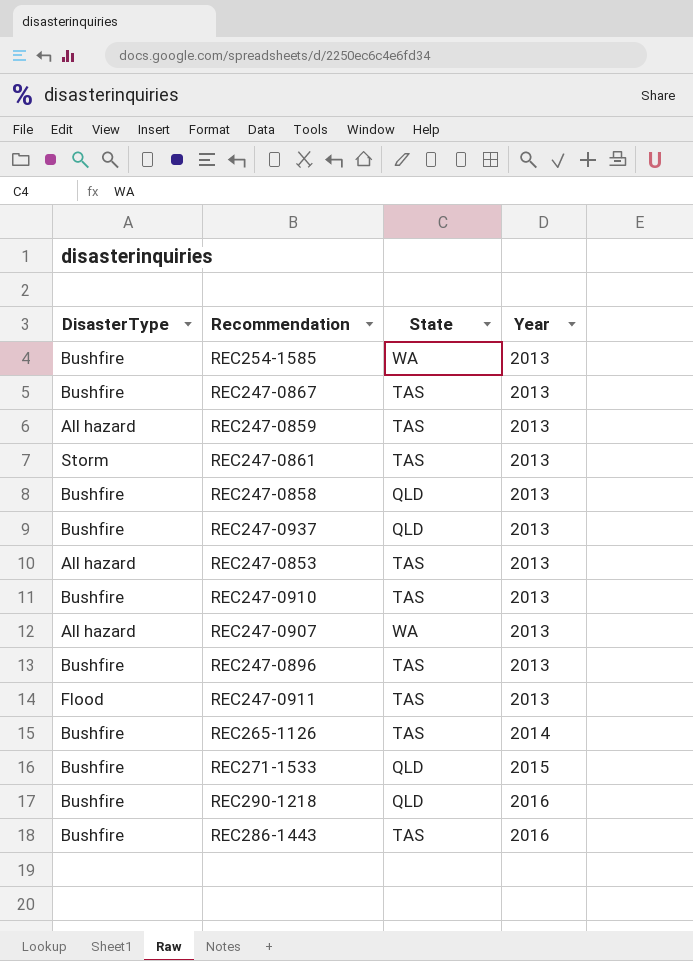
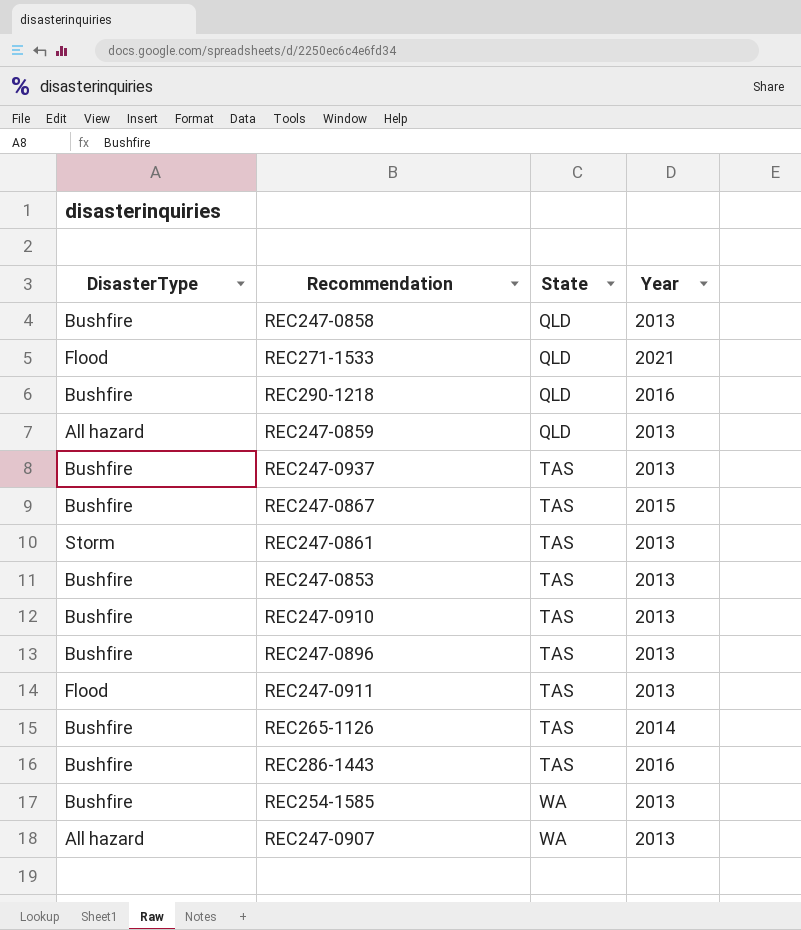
row order: Year ascending -> State ascending
REC271-1533 | DisasterType: Bushfire -> Flood
REC271-1533 | Year: 2015 -> 2021
REC247-0859 | State: TAS -> QLD
REC247-0937 | State: QLD -> TAS
REC247-0867 | Year: 2013 -> 2015
REC247-0853 | DisasterType: All hazard -> Bushfire

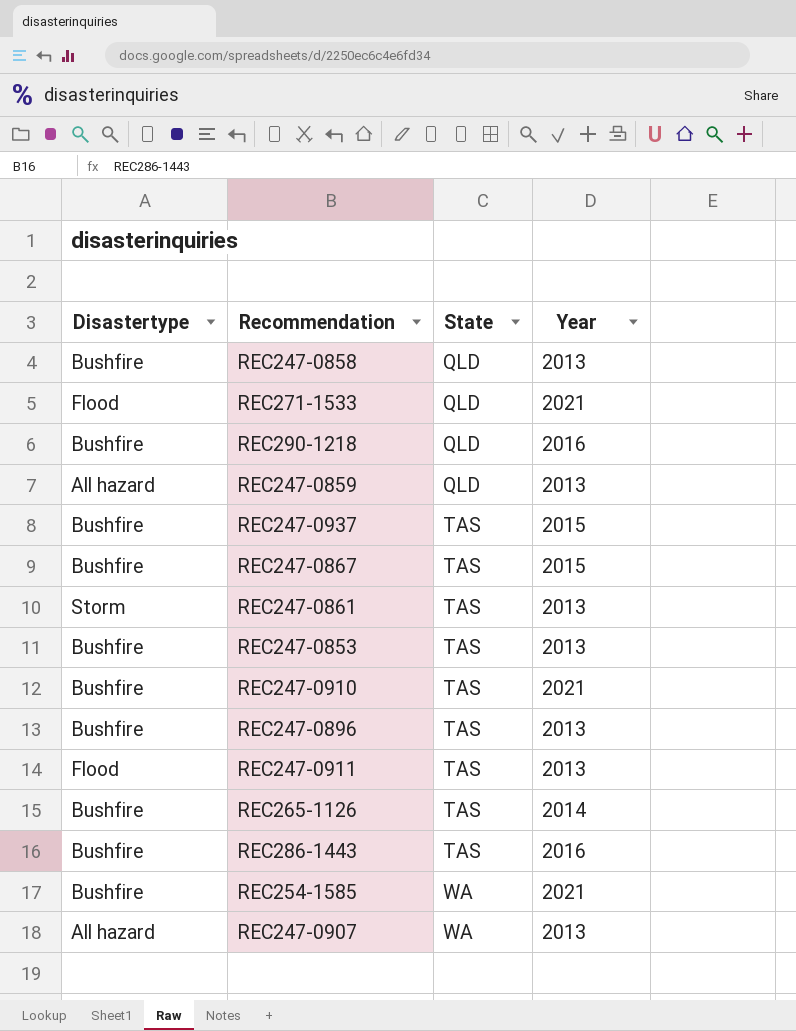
column name: DisasterType -> Disastertype
REC247-0937 | Year: 2013 -> 2015
REC247-0910 | Year: 2013 -> 2021
REC254-1585 | Year: 2013 -> 2021

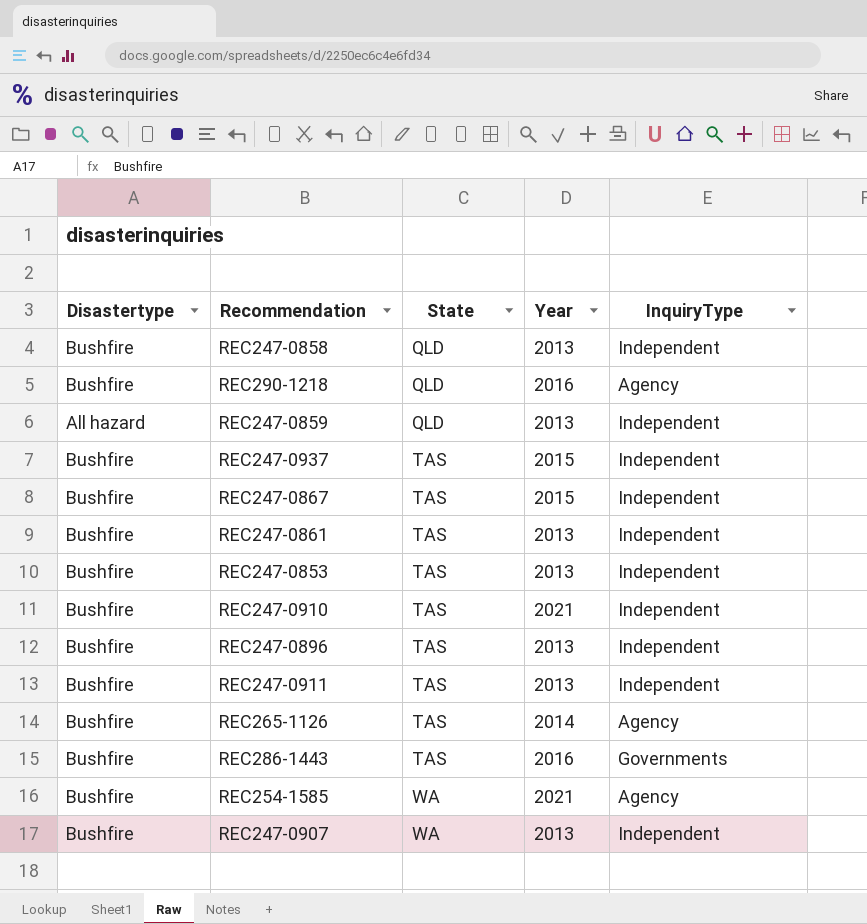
column InquiryType | position: none -> 5
row REC271-1533: Flood | QLD | 2021 -> none
REC247-0861 | Disastertype: Storm -> Bushfire
REC247-0911 | Disastertype: Flood -> Bushfire
REC247-0907 | Disastertype: All hazard -> Bushfire

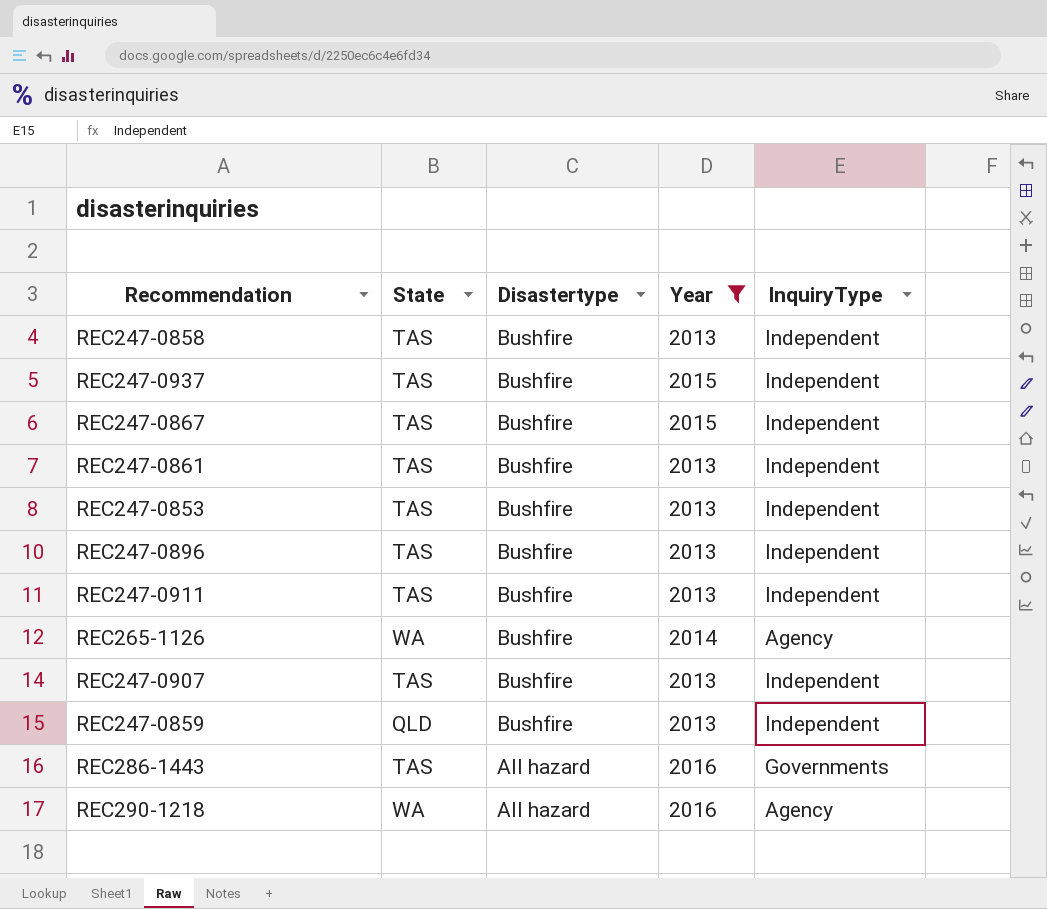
filter: none -> Year != 2021
row order: State ascending -> Disastertype descending
column Disastertype | position: 1 -> 3
REC247-0858 | State: QLD -> TAS
REC265-1126 | State: TAS -> WA
REC247-0907 | State: WA -> TAS
REC247-0859 | Disastertype: All hazard -> Bushfire
REC286-1443 | Disastertype: Bushfire -> All hazard
REC290-1218 | State: QLD -> WA
REC290-1218 | Disastertype: Bushfire -> All hazard

